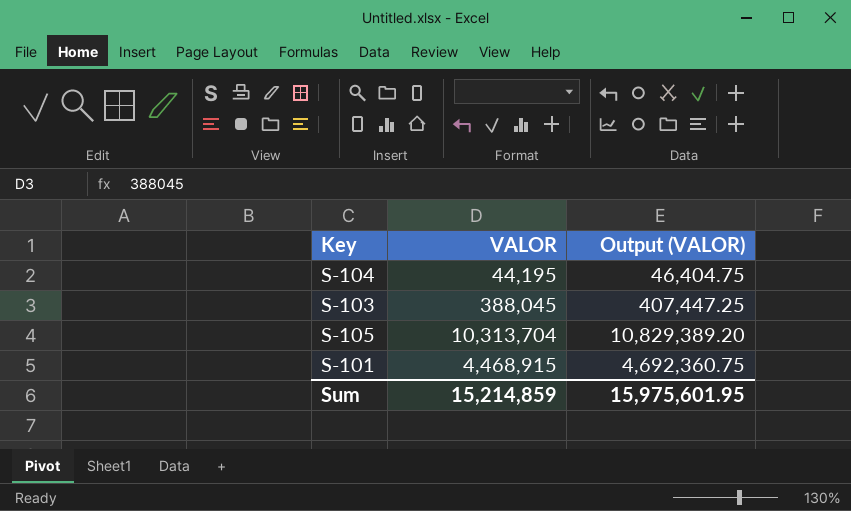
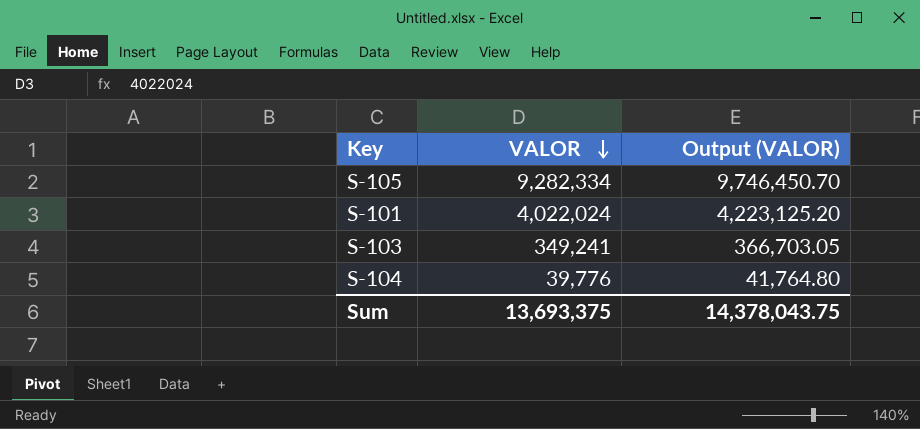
row order: none -> VALOR descending
S-105 | VALOR: 10,313,704 -> 9,282,334
S-105 | Output (VALOR): 10,829,389.20 -> 9,746,450.70
S-101 | VALOR: 4,468,915 -> 4,022,024
S-101 | Output (VALOR): 4,692,360.75 -> 4,223,125.20
S-103 | VALOR: 388,045 -> 349,241
S-103 | Output (VALOR): 407,447.25 -> 366,703.05
S-104 | VALOR: 44,195 -> 39,776
S-104 | Output (VALOR): 46,404.75 -> 41,764.80
Sum | VALOR: 15,214,859 -> 13,693,375
Sum | Output (VALOR): 15,975,601.95 -> 14,378,043.75

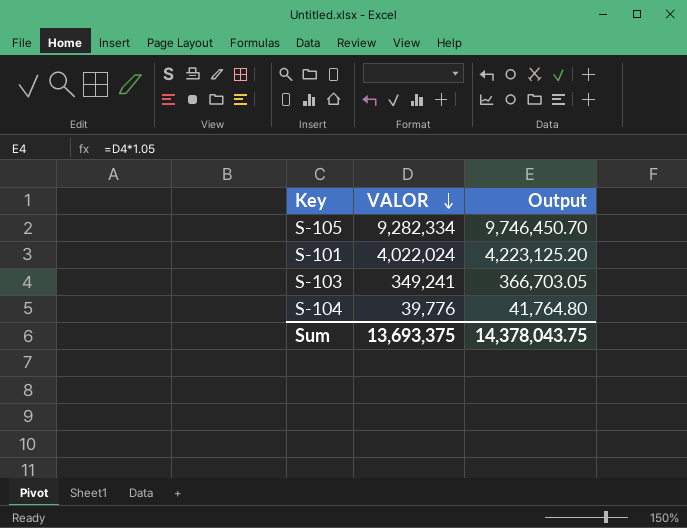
column name: Output (VALOR) -> Output

